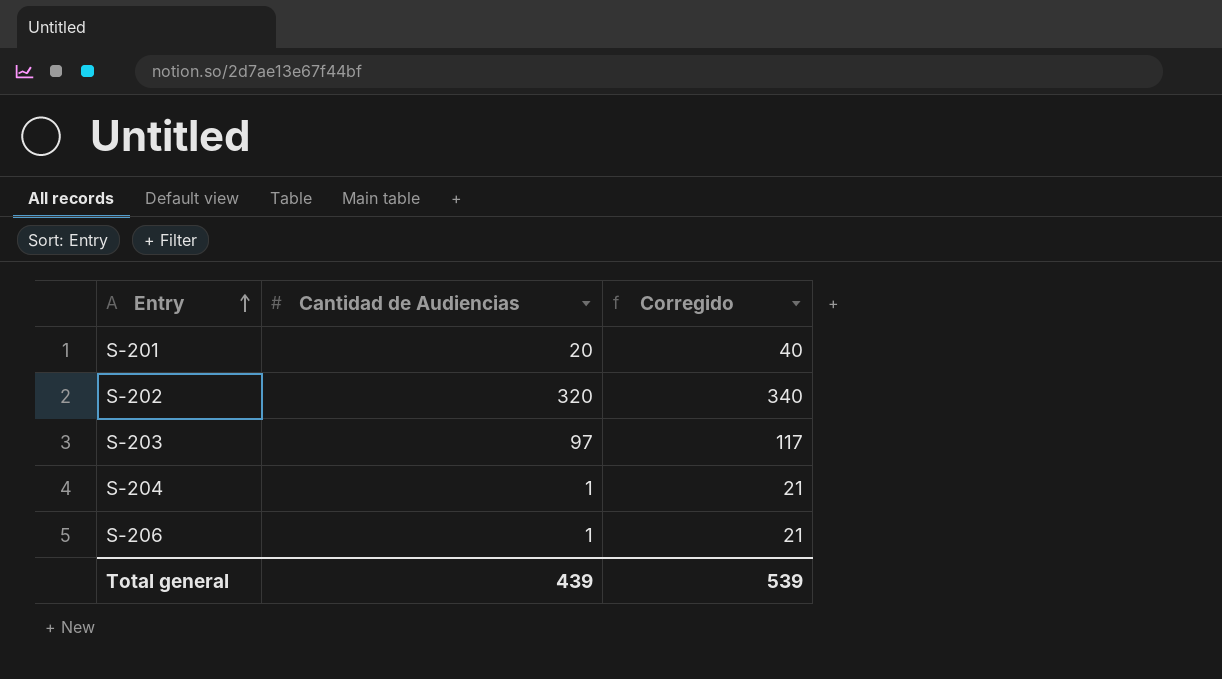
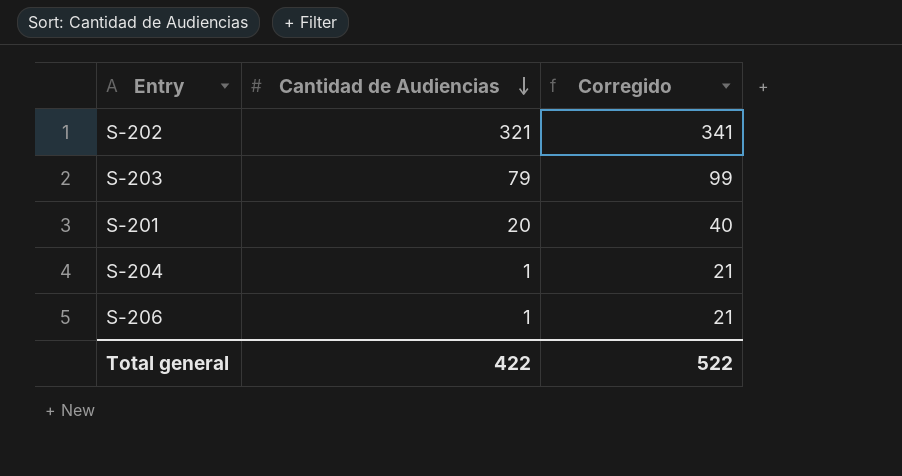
row order: Entry ascending -> Cantidad de Audiencias descending
S-202 | Cantidad de Audiencias: 320 -> 321
S-202 | Corregido: 340 -> 341
S-203 | Cantidad de Audiencias: 97 -> 79
S-203 | Corregido: 117 -> 99
Total general | Cantidad de Audiencias: 439 -> 422
Total general | Corregido: 539 -> 522

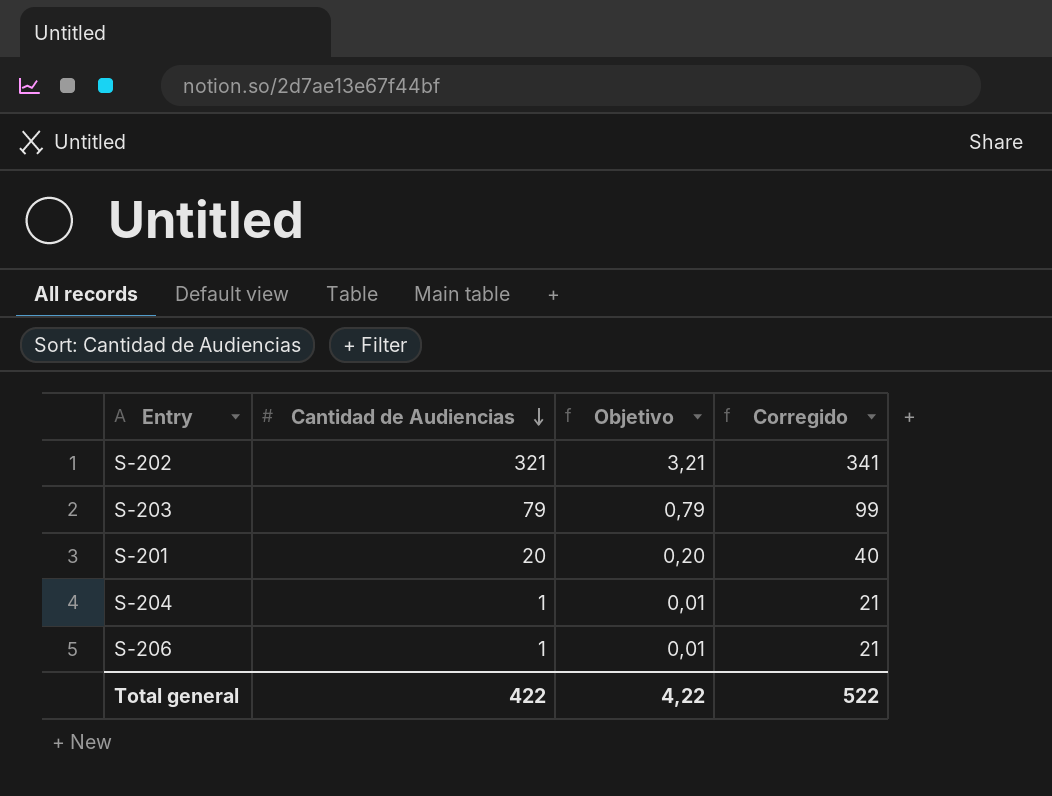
column Objetivo | formula: none -> [Cantidad de Audiencias] * 0,01

